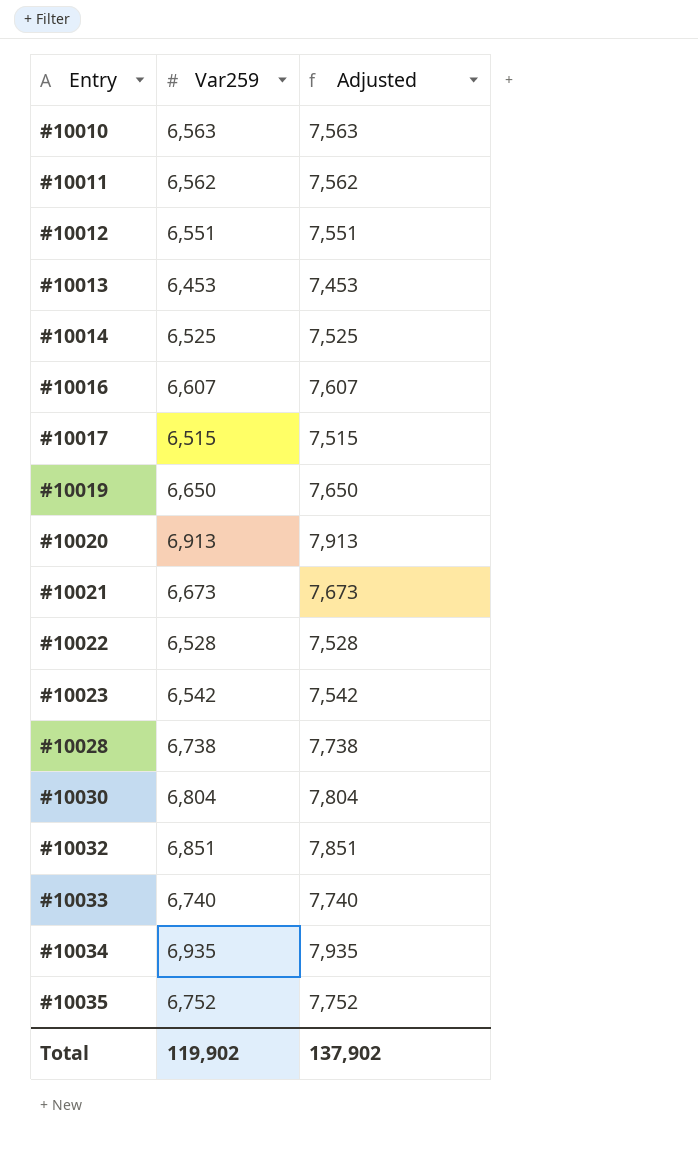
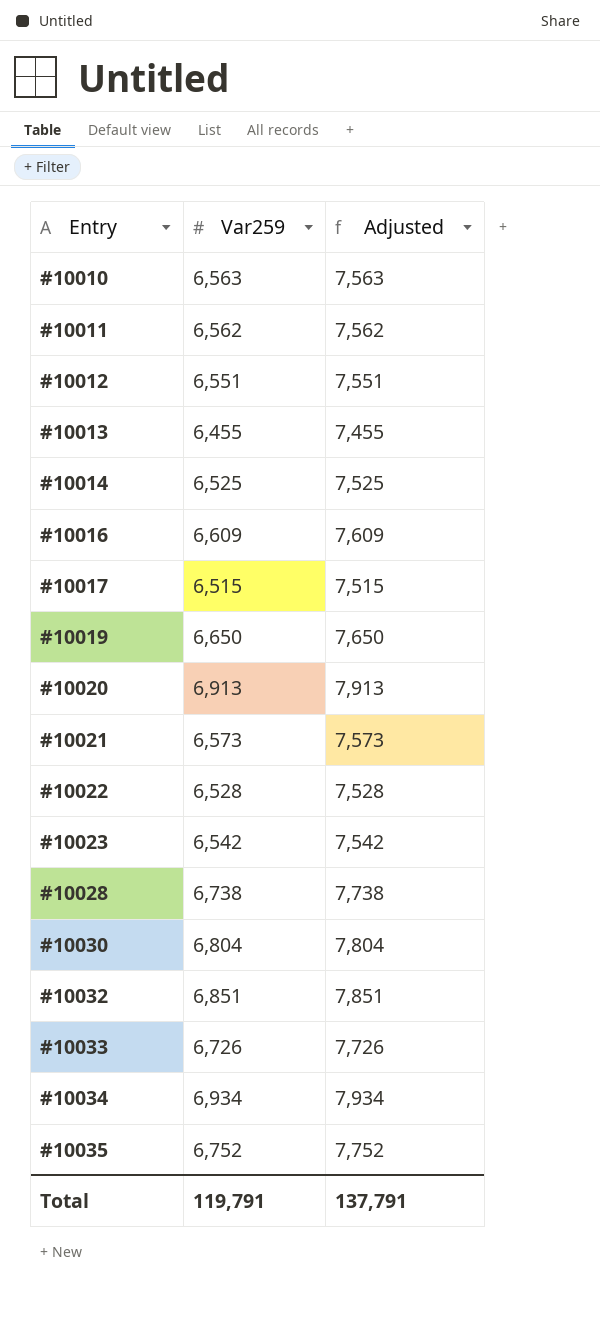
#10013 | Var259: 6,453 -> 6,455
#10013 | Adjusted: 7,453 -> 7,455
#10016 | Var259: 6,607 -> 6,609
#10016 | Adjusted: 7,607 -> 7,609
#10021 | Var259: 6,673 -> 6,573
#10021 | Adjusted: 7,673 -> 7,573
#10033 | Var259: 6,740 -> 6,726
#10033 | Adjusted: 7,740 -> 7,726
#10034 | Var259: 6,935 -> 6,934
#10034 | Adjusted: 7,935 -> 7,934
Total | Var259: 119,902 -> 119,791
Total | Adjusted: 137,902 -> 137,791

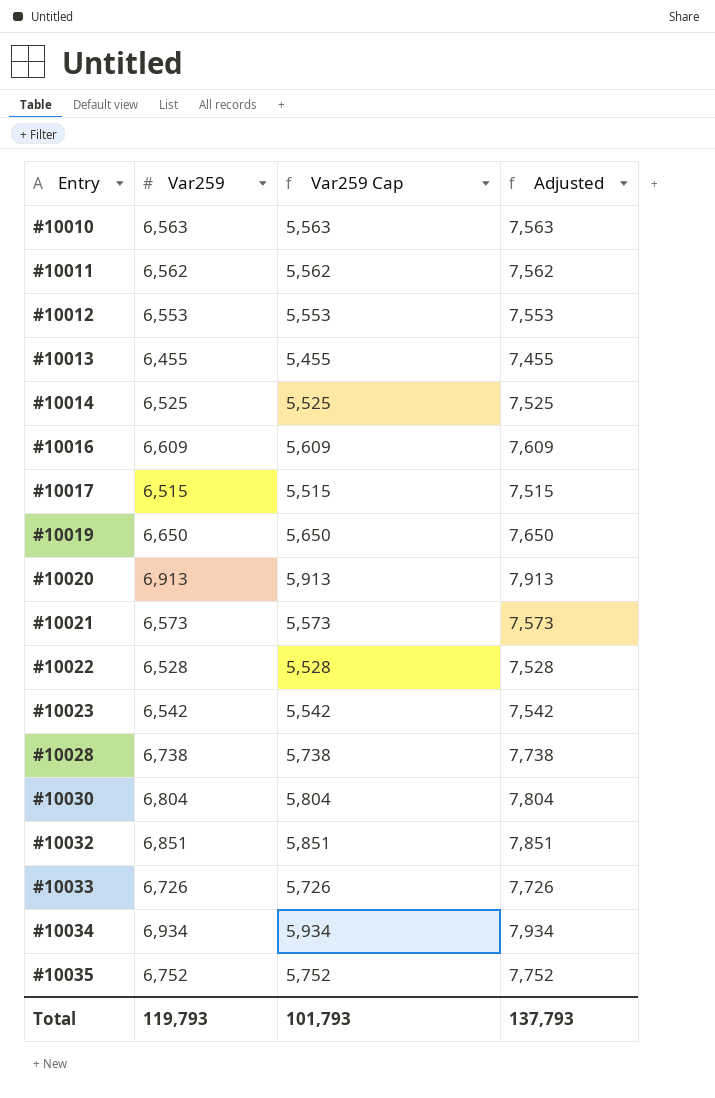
column Var259 Cap | formula: none -> [Var259] - 1000
#10012 | Var259: 6,551 -> 6,553
#10012 | Adjusted: 7,551 -> 7,553
Total | Var259: 119,791 -> 119,793
Total | Adjusted: 137,791 -> 137,793

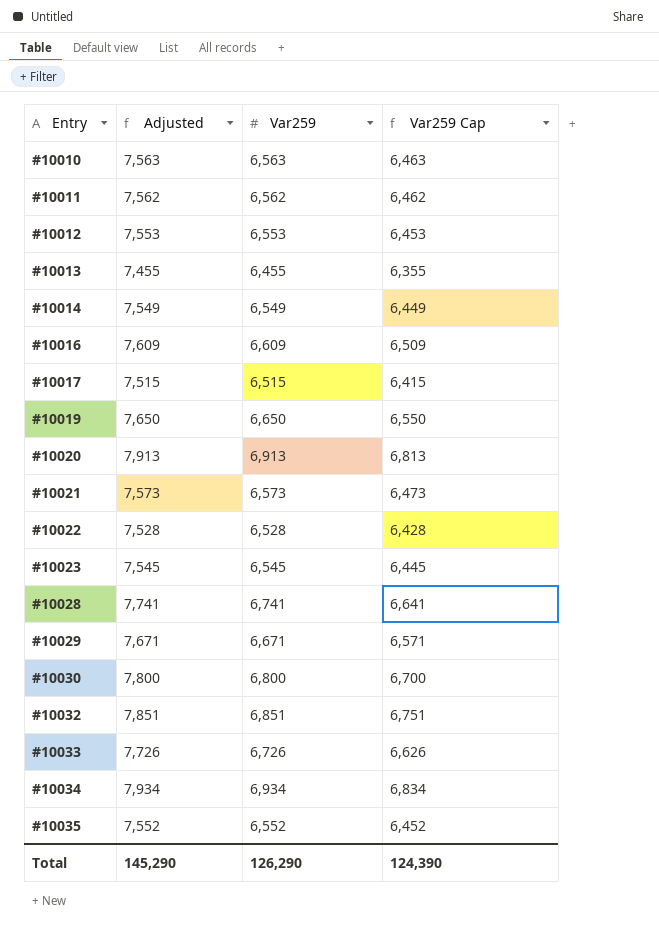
column Adjusted | position: 4 -> 2
column Var259 Cap | formula: [Var259] - 1000 -> [Var259] - 100
#10014 | Adjusted: 7,525 -> 7,549
#10014 | Var259: 6,525 -> 6,549
#10023 | Adjusted: 7,542 -> 7,545
#10023 | Var259: 6,542 -> 6,545
#10028 | Adjusted: 7,738 -> 7,741
#10028 | Var259: 6,738 -> 6,741
row #10029: none -> 7,671 | 6,671 | 6,571
#10030 | Adjusted: 7,804 -> 7,800
#10030 | Var259: 6,804 -> 6,800
#10035 | Adjusted: 7,752 -> 7,552
#10035 | Var259: 6,752 -> 6,552
Total | Adjusted: 137,793 -> 145,290
Total | Var259: 119,793 -> 126,290
Total | Var259 Cap: 101,793 -> 124,390

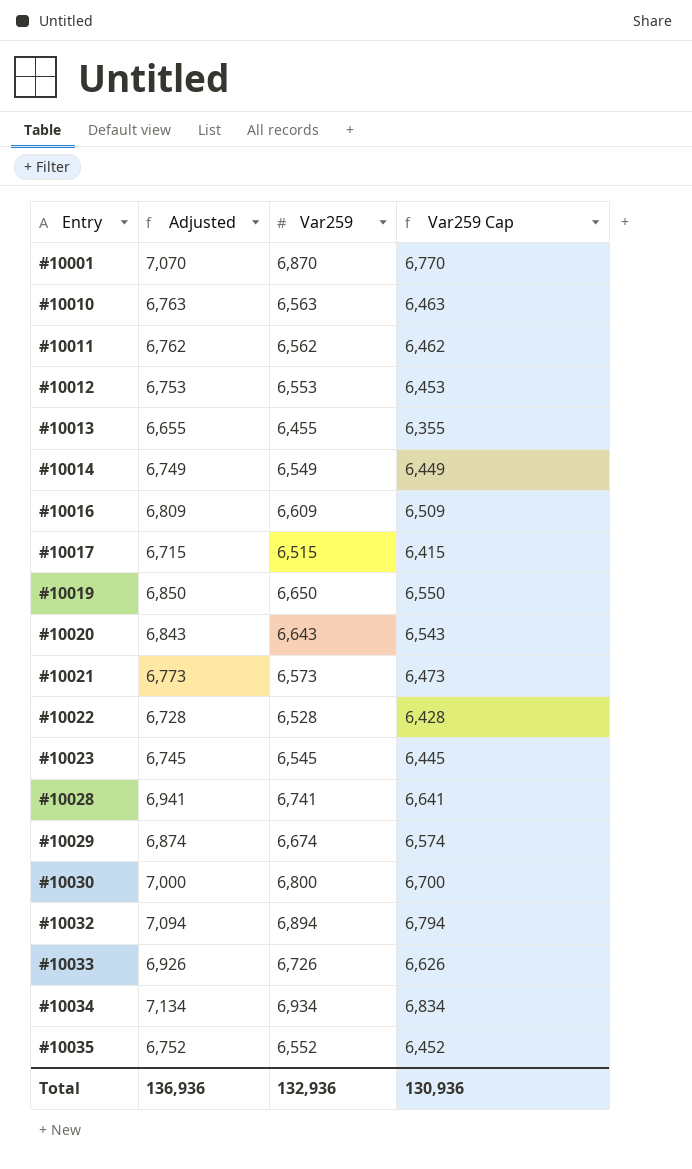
column Adjusted | formula: [Var259] + 1000 -> [Var259] + 200
row #10001: none -> 7,070 | 6,870 | 6,770
#10020 | Var259: 6,913 -> 6,643
#10020 | Var259 Cap: 6,813 -> 6,543
#10029 | Var259: 6,671 -> 6,674
#10029 | Var259 Cap: 6,571 -> 6,574
#10032 | Var259: 6,851 -> 6,894
#10032 | Var259 Cap: 6,751 -> 6,794
Total | Adjusted: 145,290 -> 136,936
Total | Var259: 126,290 -> 132,936
Total | Var259 Cap: 124,390 -> 130,936

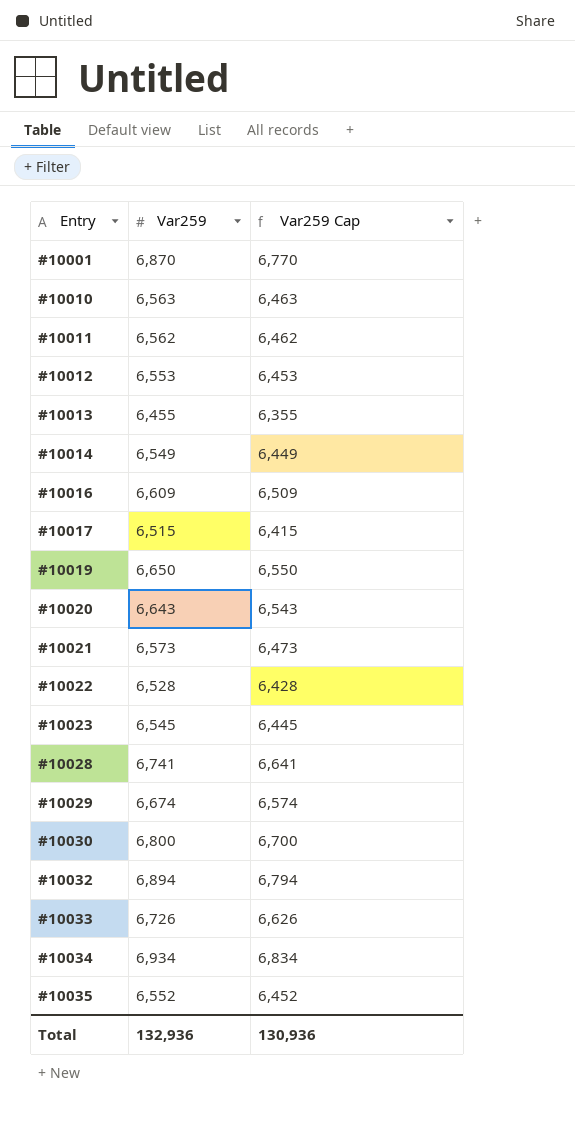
column Adjusted | formula: [Var259] + 200 -> none

